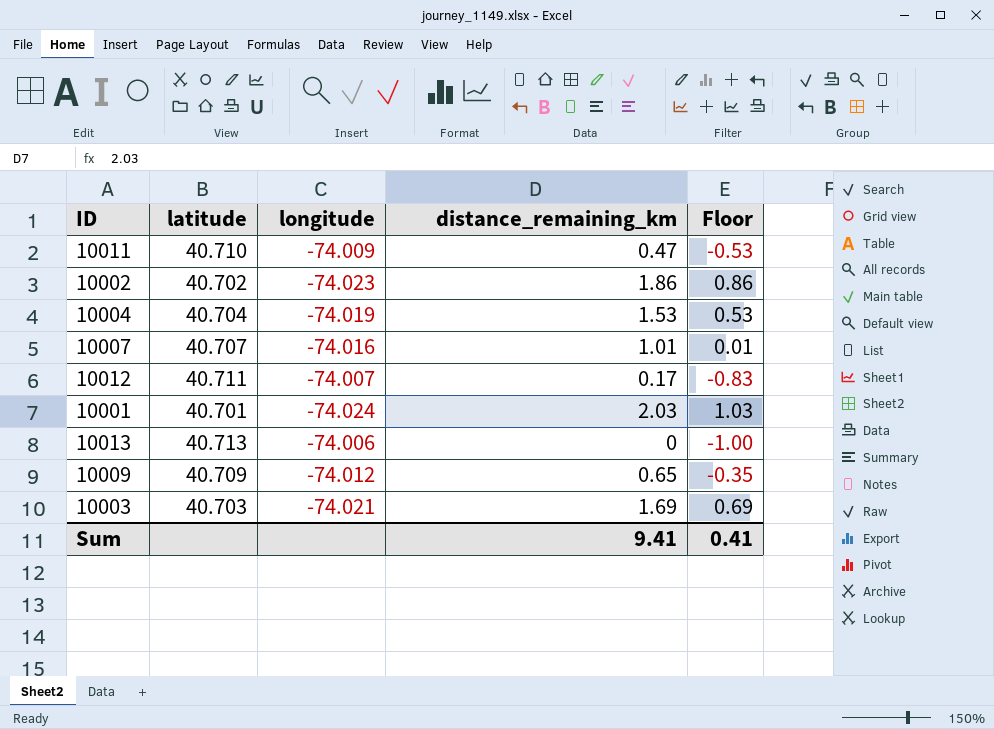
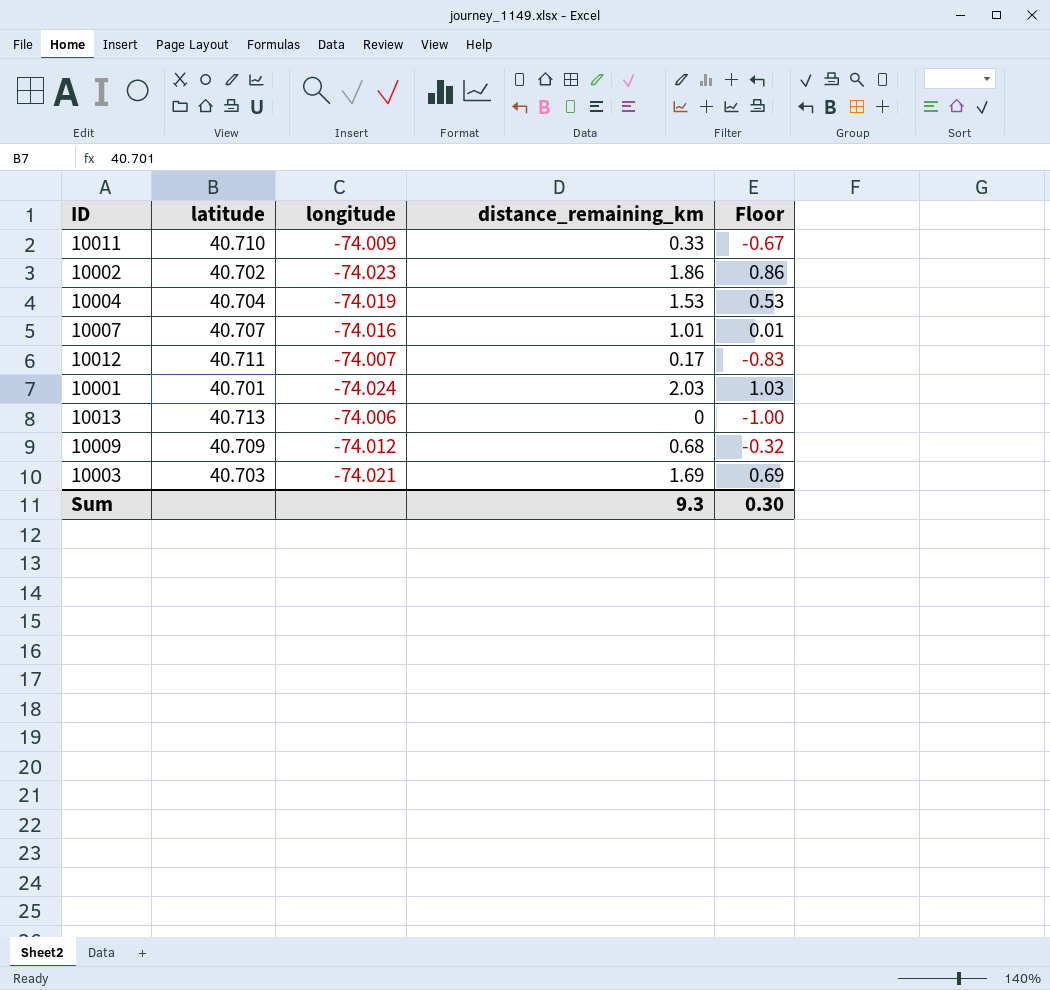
10011 | distance_remaining_km: 0.47 -> 0.33
10011 | Floor: -0.53 -> -0.67
10009 | distance_remaining_km: 0.65 -> 0.68
10009 | Floor: -0.35 -> -0.32
Sum | distance_remaining_km: 9.41 -> 9.3
Sum | Floor: 0.41 -> 0.30

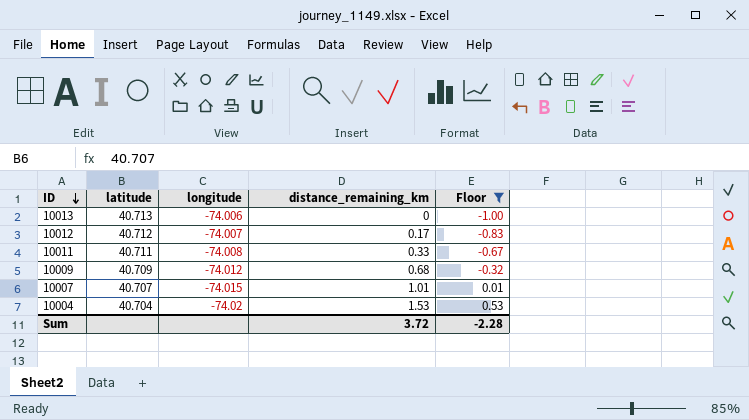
filter: none -> Floor <= 0.53
row order: none -> ID descending
10012 | latitude: 40.711 -> 40.712
10011 | latitude: 40.710 -> 40.711
10011 | longitude: -74.009 -> -74.008
10007 | longitude: -74.016 -> -74.015
10004 | longitude: -74.019 -> -74.02
Sum | distance_remaining_km: 9.3 -> 3.72
Sum | Floor: 0.30 -> -2.28

